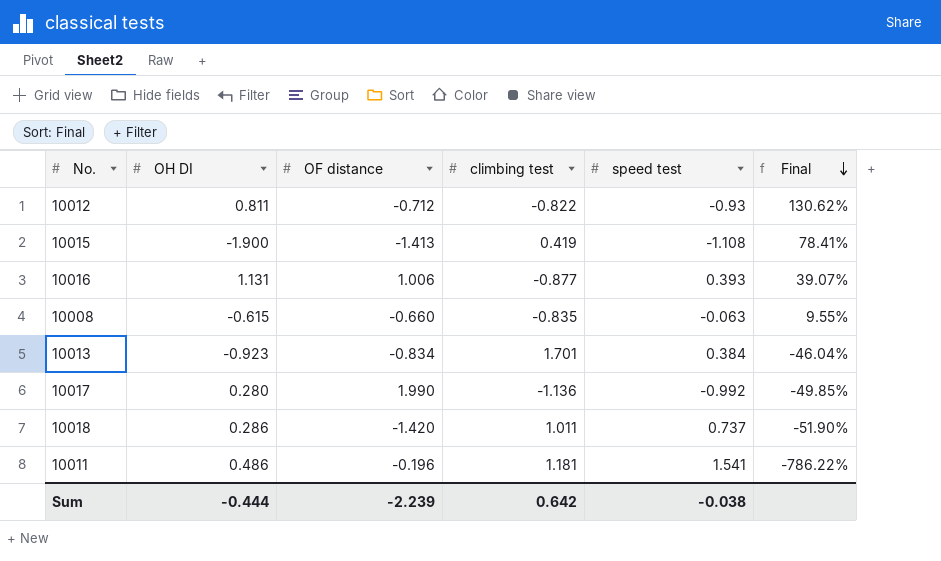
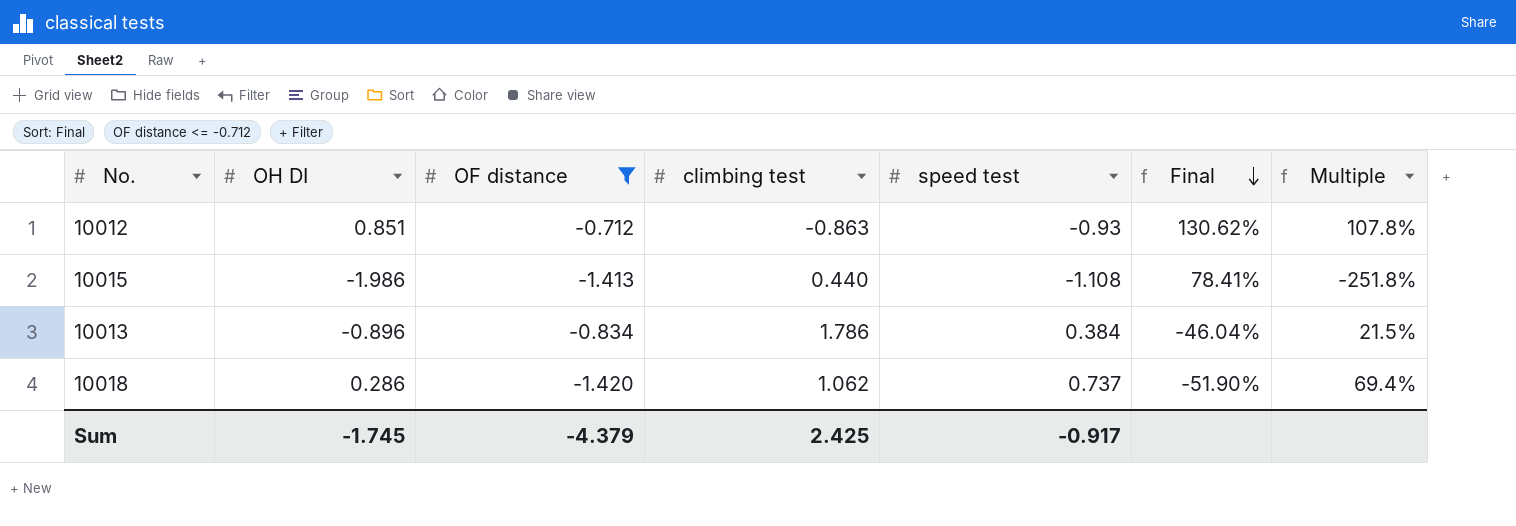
filter: none -> OF distance <= -0.712
column Multiple | formula: none -> [speed test] / [climbing test]
10012 | OH DI: 0.811 -> 0.851
10012 | climbing test: -0.822 -> -0.863
10015 | OH DI: -1.900 -> -1.986
10015 | climbing test: 0.419 -> 0.440
10013 | OH DI: -0.923 -> -0.896
10013 | climbing test: 1.701 -> 1.786
10018 | climbing test: 1.011 -> 1.062
Sum | OH DI: -0.444 -> -1.745
Sum | OF distance: -2.239 -> -4.379
Sum | climbing test: 0.642 -> 2.425
Sum | speed test: -0.038 -> -0.917

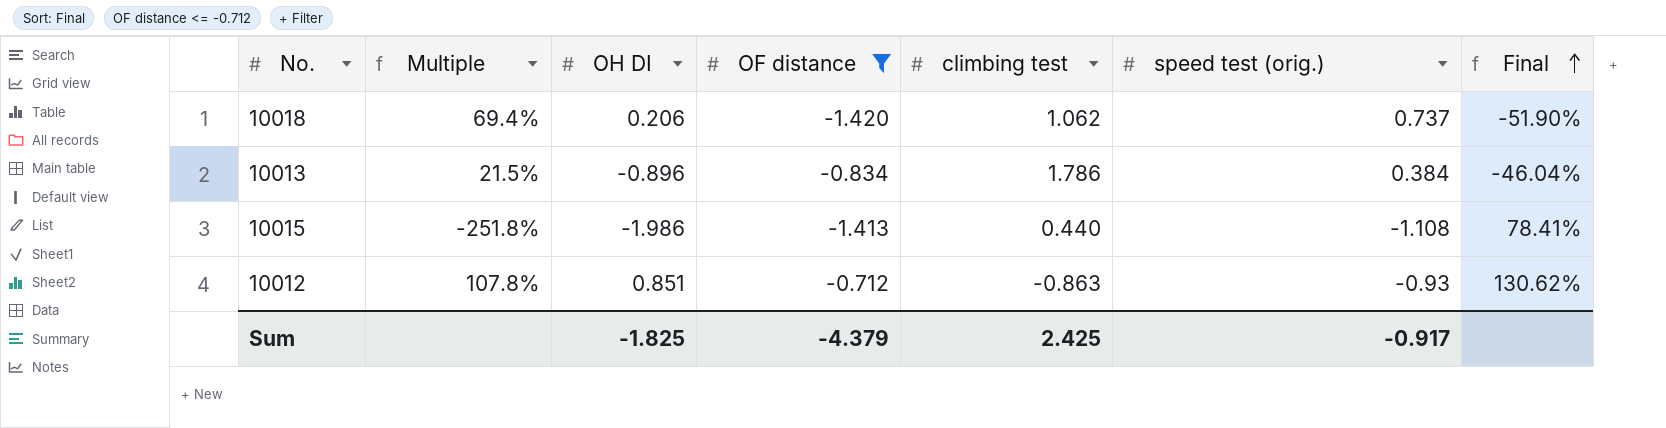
row order: Final descending -> Final ascending
column Multiple | position: 7 -> 2
column name: speed test -> speed test (orig.)
10018 | OH DI: 0.286 -> 0.206
Sum | OH DI: -1.745 -> -1.825

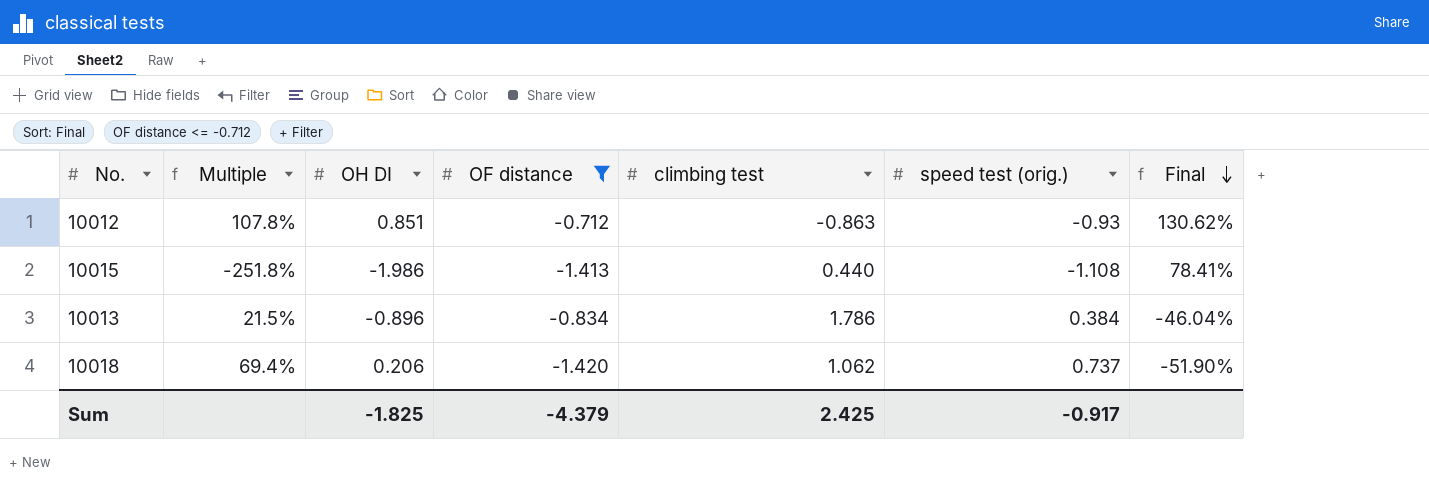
row order: Final ascending -> Final descending

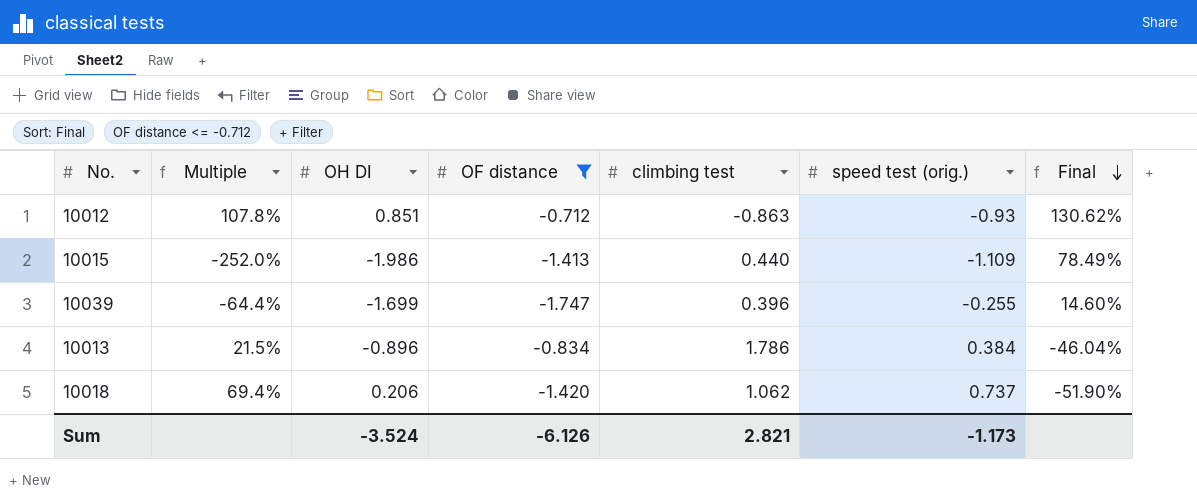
10015 | Multiple: -251.8% -> -252.0%
10015 | speed test (orig.): -1.108 -> -1.109
10015 | Final: 78.41% -> 78.49%
row 10039: none -> -64.4% | -1.699 | -1.747 | 0.396 | -0.255 | 14.60%
Sum | OH DI: -1.825 -> -3.524
Sum | OF distance: -4.379 -> -6.126
Sum | climbing test: 2.425 -> 2.821
Sum | speed test (orig.): -0.917 -> -1.173

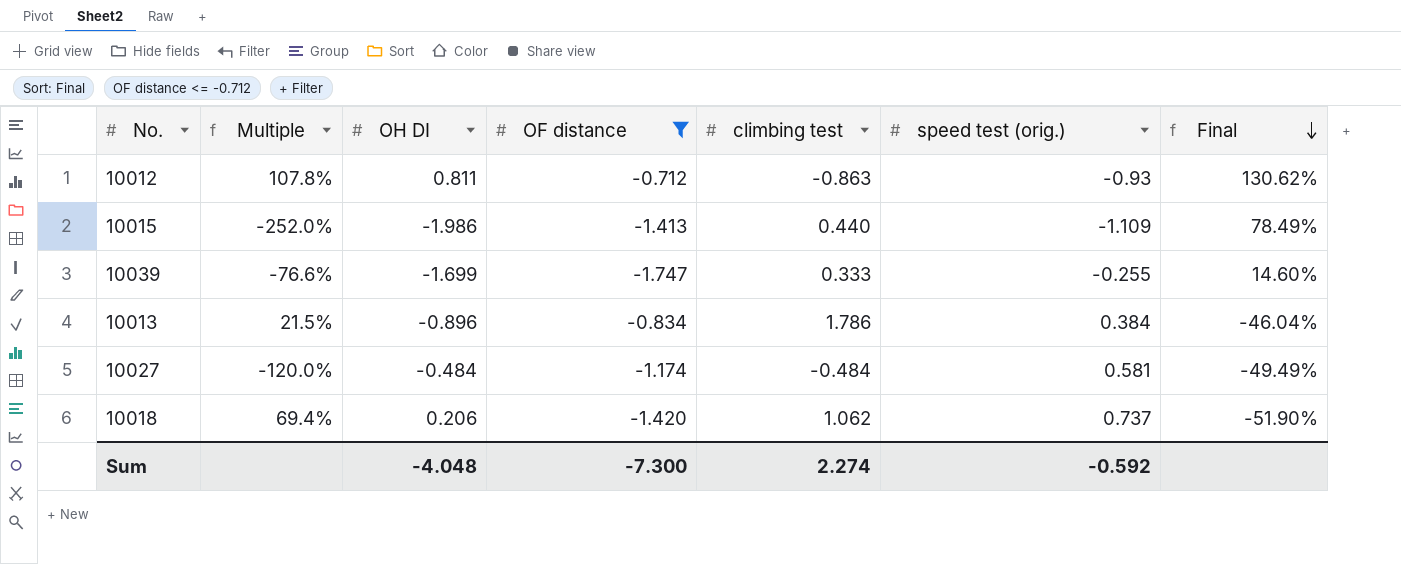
10012 | OH DI: 0.851 -> 0.811
10039 | Multiple: -64.4% -> -76.6%
10039 | climbing test: 0.396 -> 0.333
row 10027: none -> -120.0% | -0.484 | -1.174 | -0.484 | 0.581 | -49.49%
Sum | OH DI: -3.524 -> -4.048
Sum | OF distance: -6.126 -> -7.300
Sum | climbing test: 2.821 -> 2.274
Sum | speed test (orig.): -1.173 -> -0.592

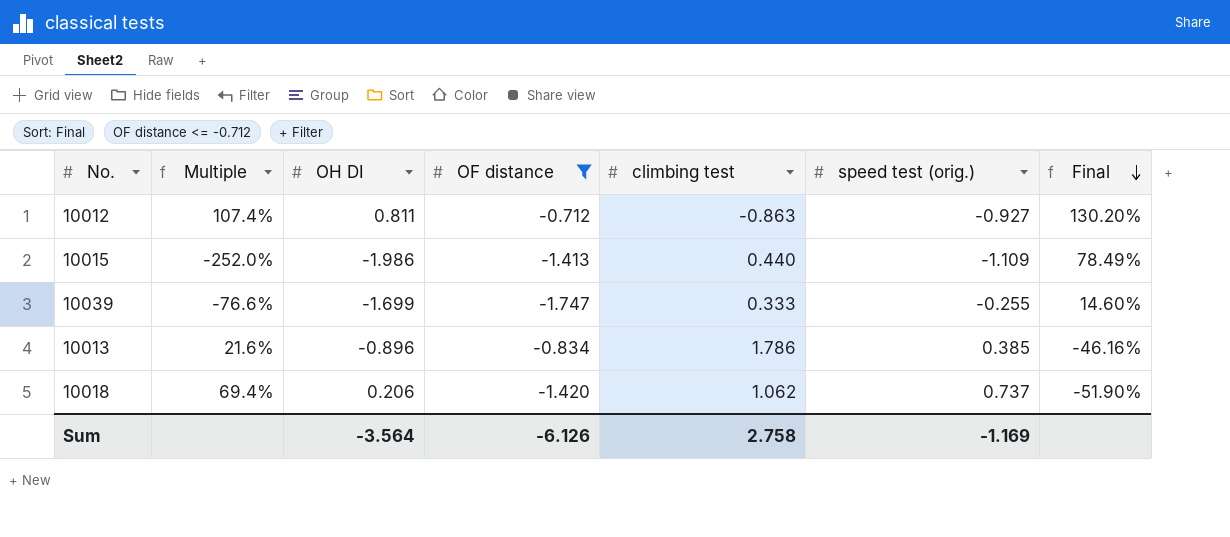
row 10027: -120.0% | -0.484 | -1.174 | -0.484 | 0.581 | -49.49% -> none
10012 | Multiple: 107.8% -> 107.4%
10012 | speed test (orig.): -0.93 -> -0.927
10012 | Final: 130.62% -> 130.20%
10013 | Multiple: 21.5% -> 21.6%
10013 | speed test (orig.): 0.384 -> 0.385
10013 | Final: -46.04% -> -46.16%
Sum | OH DI: -4.048 -> -3.564
Sum | OF distance: -7.300 -> -6.126
Sum | climbing test: 2.274 -> 2.758
Sum | speed test (orig.): -0.592 -> -1.169

